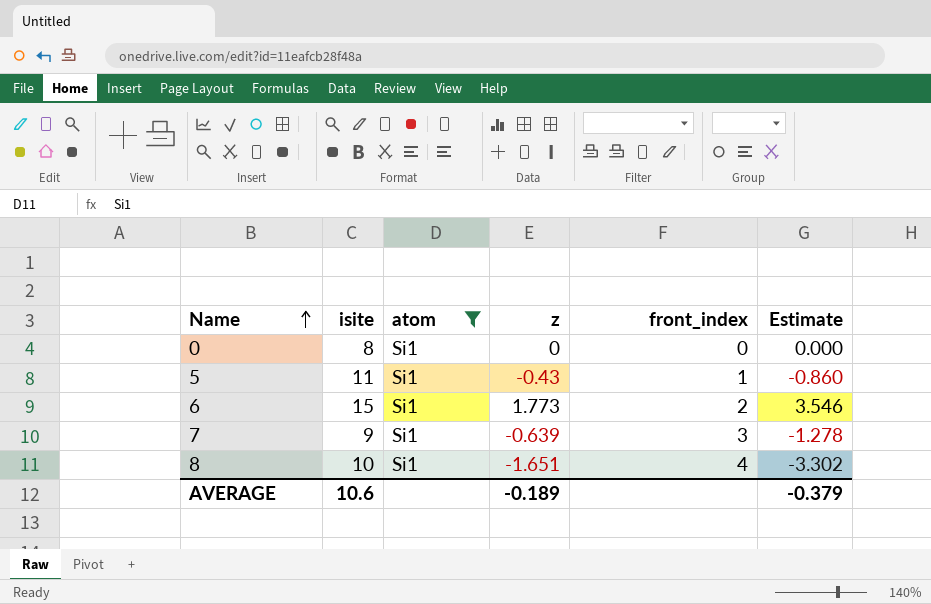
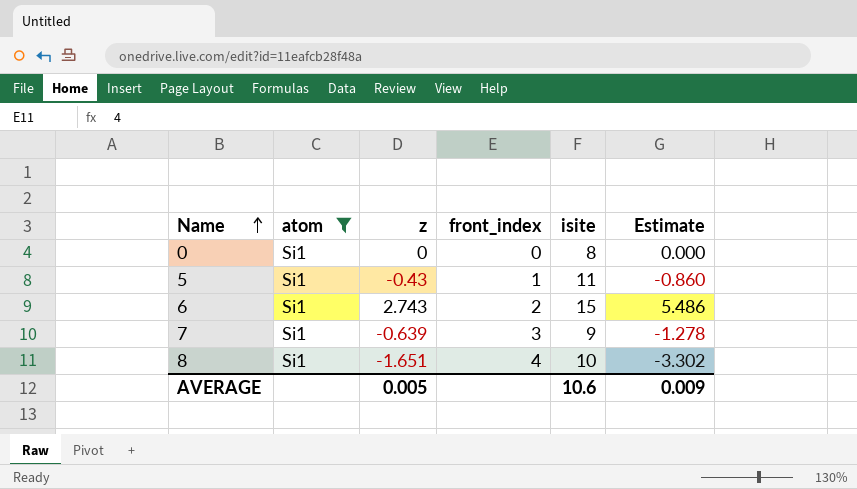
column isite | position: 2 -> 5
6 | z: 1.773 -> 2.743
6 | Estimate: 3.546 -> 5.486
AVERAGE | z: -0.189 -> 0.005
AVERAGE | Estimate: -0.379 -> 0.009

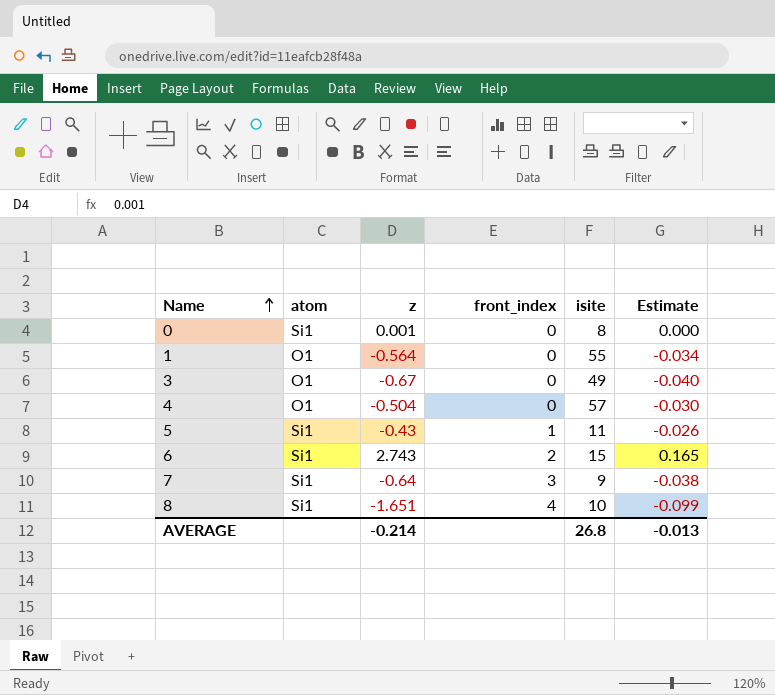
filter: atom = Si1 -> none
column Estimate | formula: [z] * 2 -> [z] * 0.06
0 | z: 0 -> 0.001
7 | z: -0.639 -> -0.64
AVERAGE | z: 0.005 -> -0.214
AVERAGE | isite: 10.6 -> 26.8
AVERAGE | Estimate: 0.009 -> -0.013

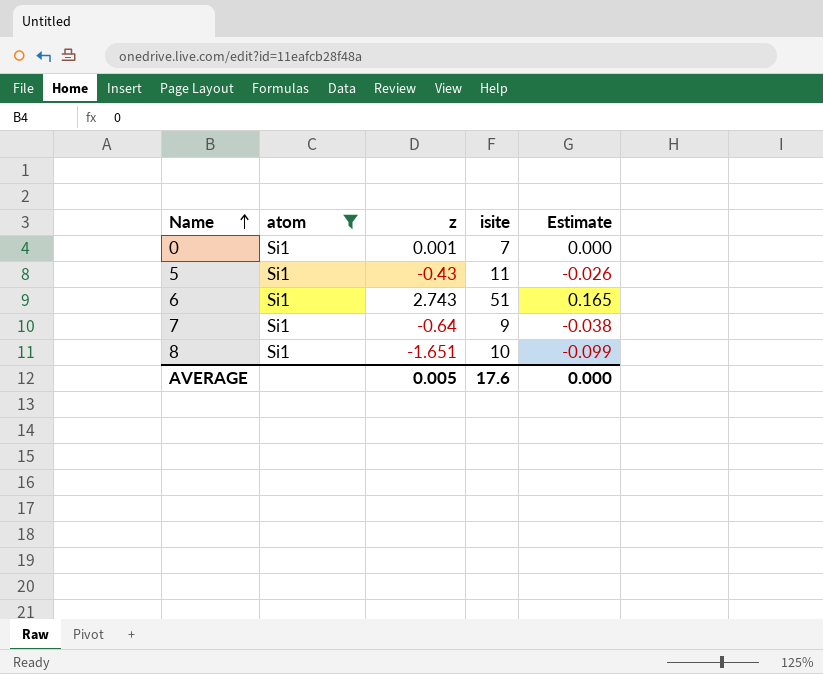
filter: none -> atom = Si1
column front_index | position: 4 -> none
0 | isite: 8 -> 7
6 | isite: 15 -> 51
AVERAGE | z: -0.214 -> 0.005
AVERAGE | isite: 26.8 -> 17.6
AVERAGE | Estimate: -0.013 -> 0.000

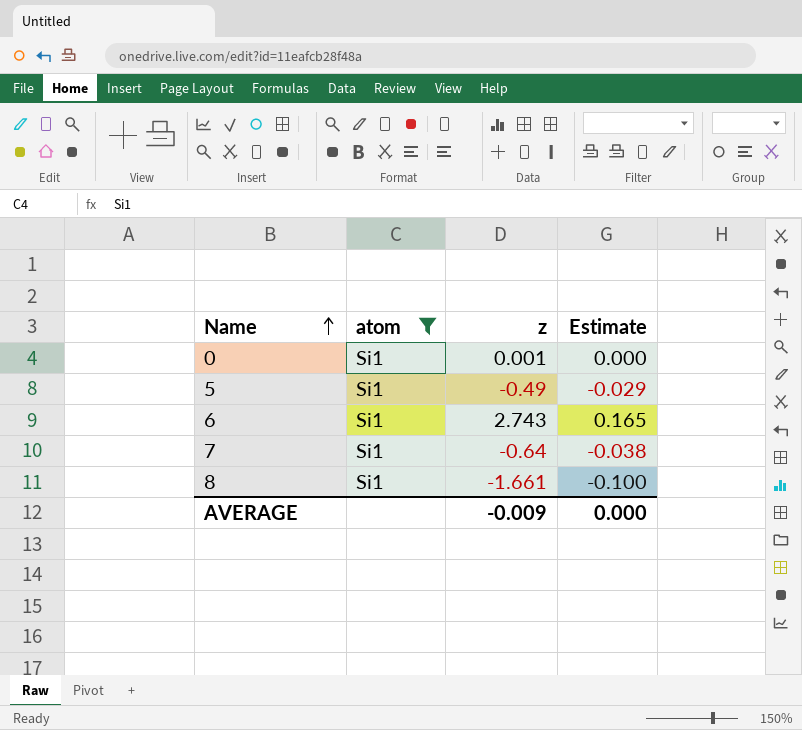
column isite | position: 4 -> none
5 | z: -0.43 -> -0.49
5 | Estimate: -0.026 -> -0.029
8 | z: -1.651 -> -1.661
8 | Estimate: -0.099 -> -0.100
AVERAGE | z: 0.005 -> -0.009

